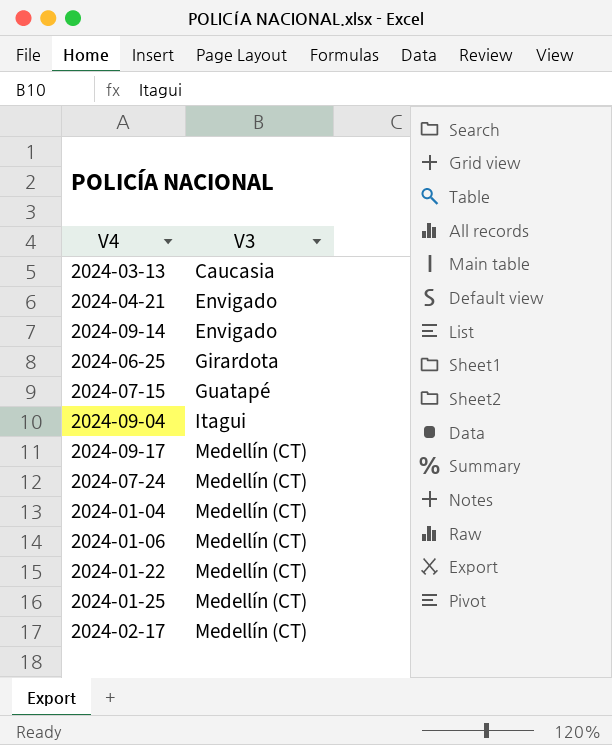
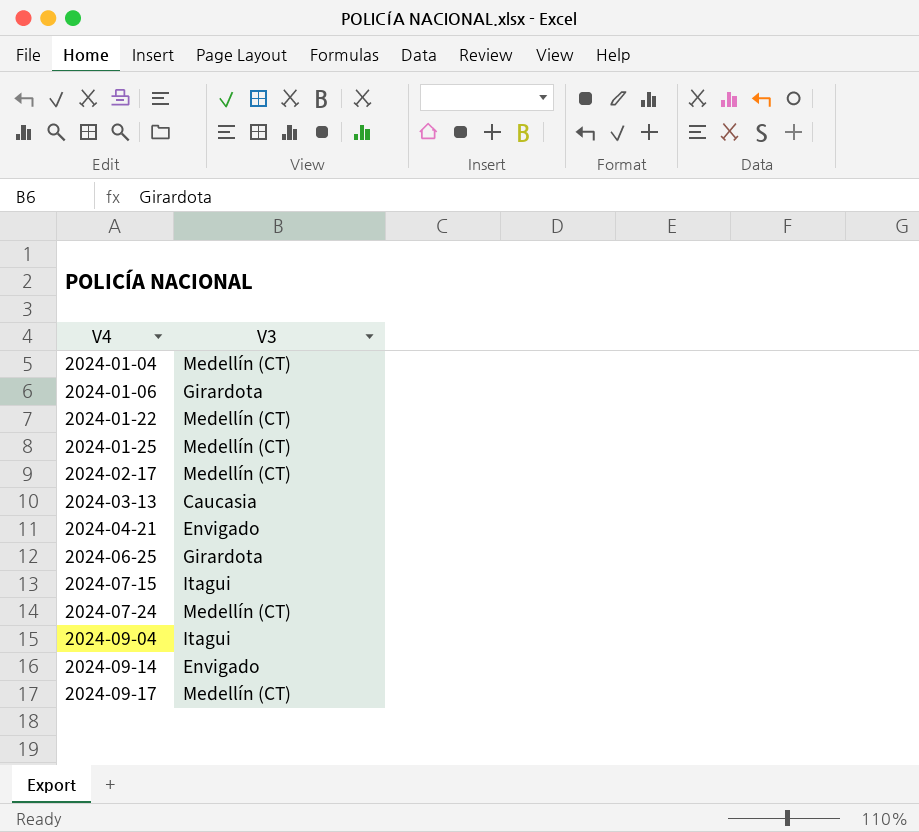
row order: V3 ascending -> V4 ascending
2024-01-06 | V3: Medellín (CT) -> Girardota
2024-07-15 | V3: Guatapé -> Itagui

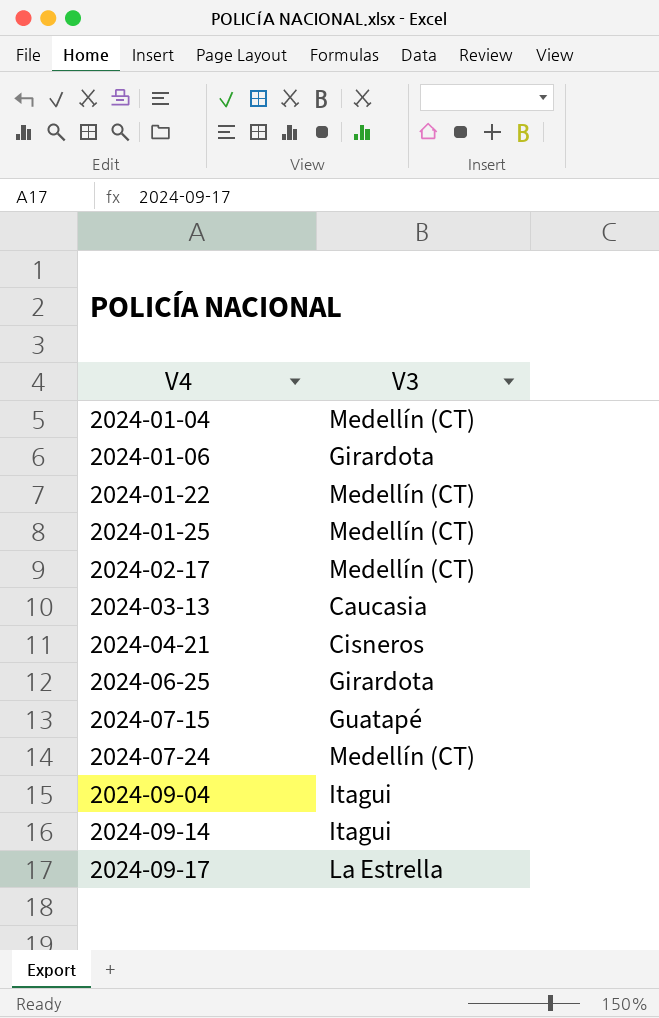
2024-04-21 | V3: Envigado -> Cisneros
2024-07-15 | V3: Itagui -> Guatapé
2024-09-14 | V3: Envigado -> Itagui
2024-09-17 | V3: Medellín (CT) -> La Estrella

